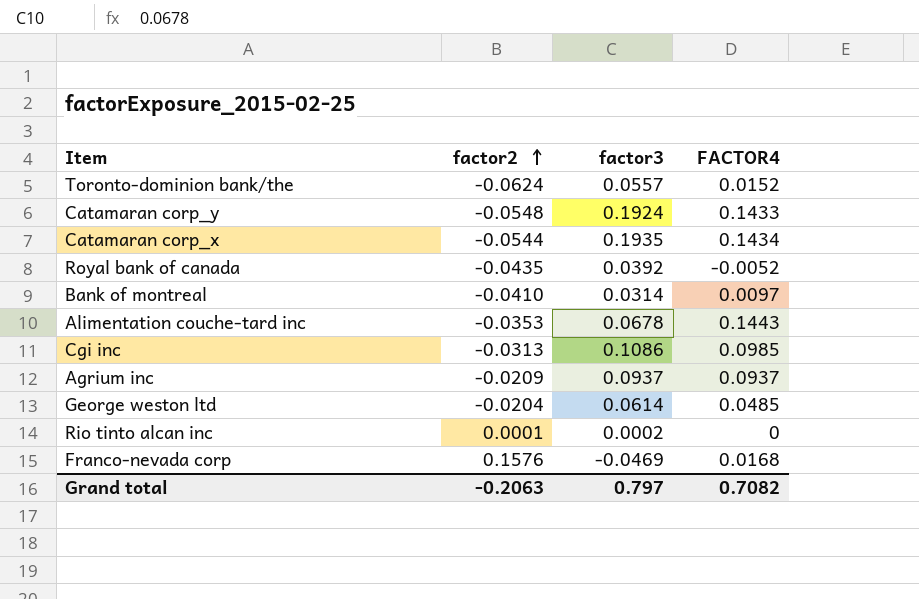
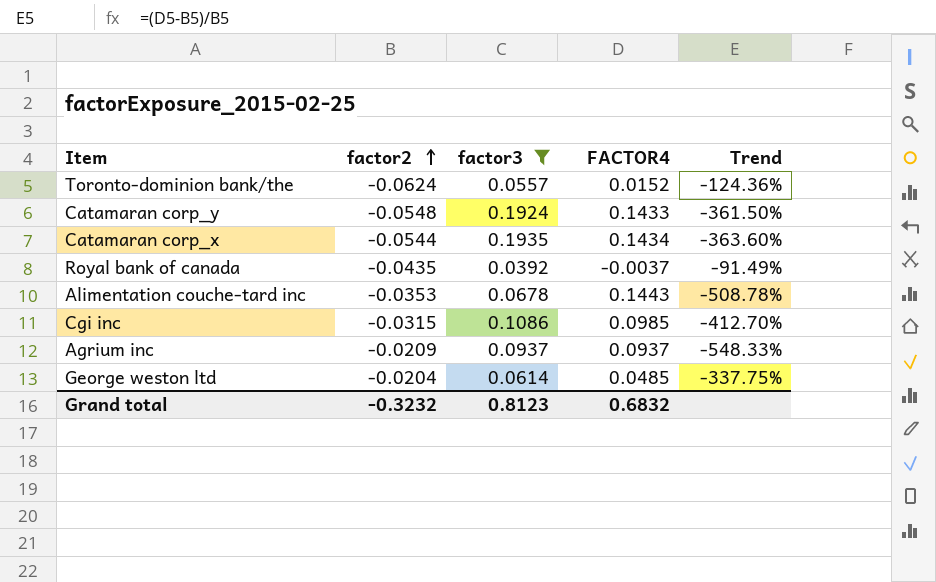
filter: none -> factor3 >= 0.0392
column Trend | formula: none -> ([FACTOR4] - [factor2]) / [factor2]
Royal bank of canada | FACTOR4: -0.0052 -> -0.0037
Cgi inc | factor2: -0.0313 -> -0.0315
Grand total | factor2: -0.2063 -> -0.3232
Grand total | factor3: 0.797 -> 0.8123
Grand total | FACTOR4: 0.7082 -> 0.6832

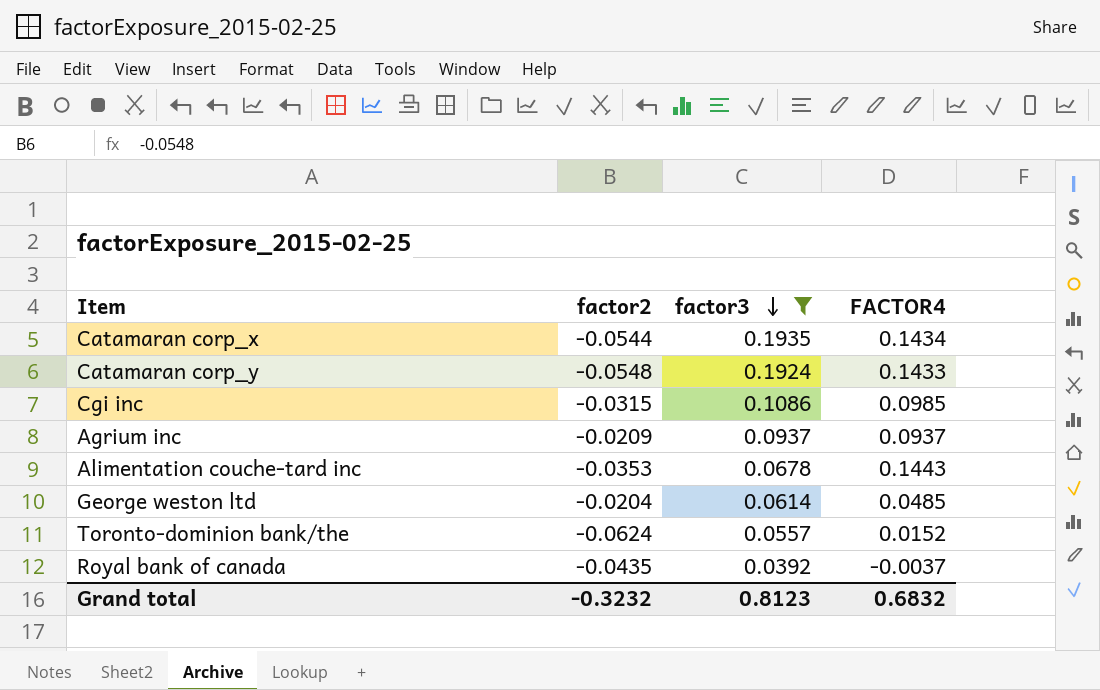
row order: factor2 ascending -> factor3 descending
column Trend | formula: ([FACTOR4] - [factor2]) / [factor2] -> none

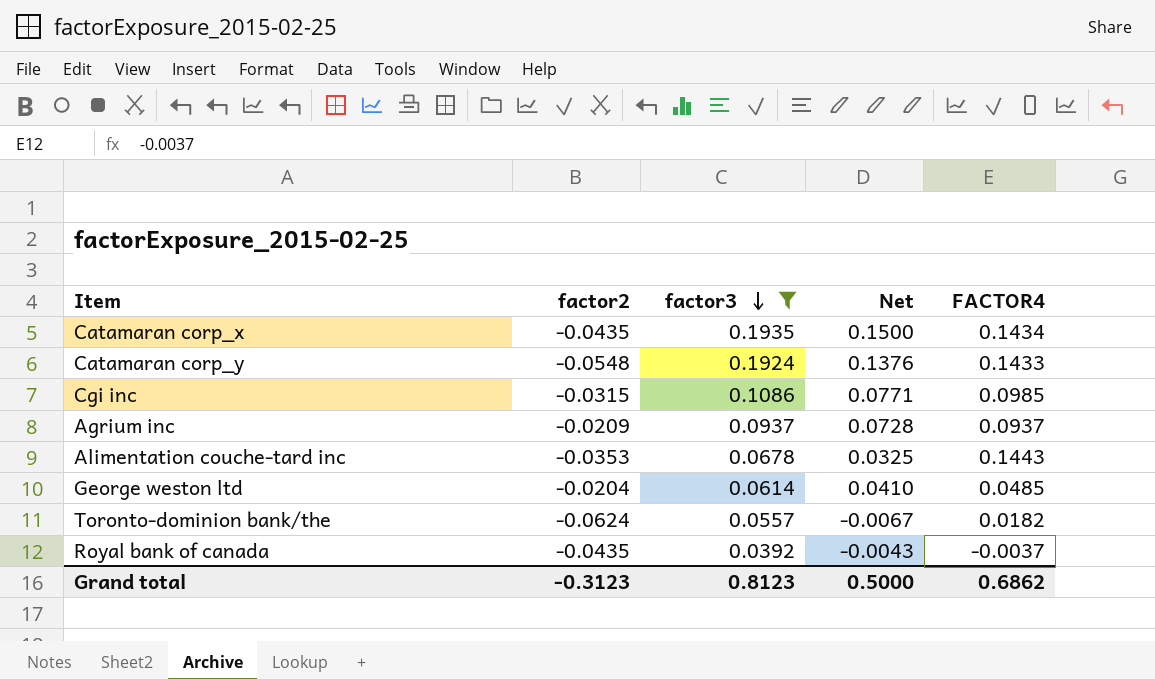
column Net | formula: none -> [factor2] + [factor3]
Catamaran corp_x | factor2: -0.0544 -> -0.0435
Toronto-dominion bank/the | FACTOR4: 0.0152 -> 0.0182
Grand total | factor2: -0.3232 -> -0.3123
Grand total | FACTOR4: 0.6832 -> 0.6862

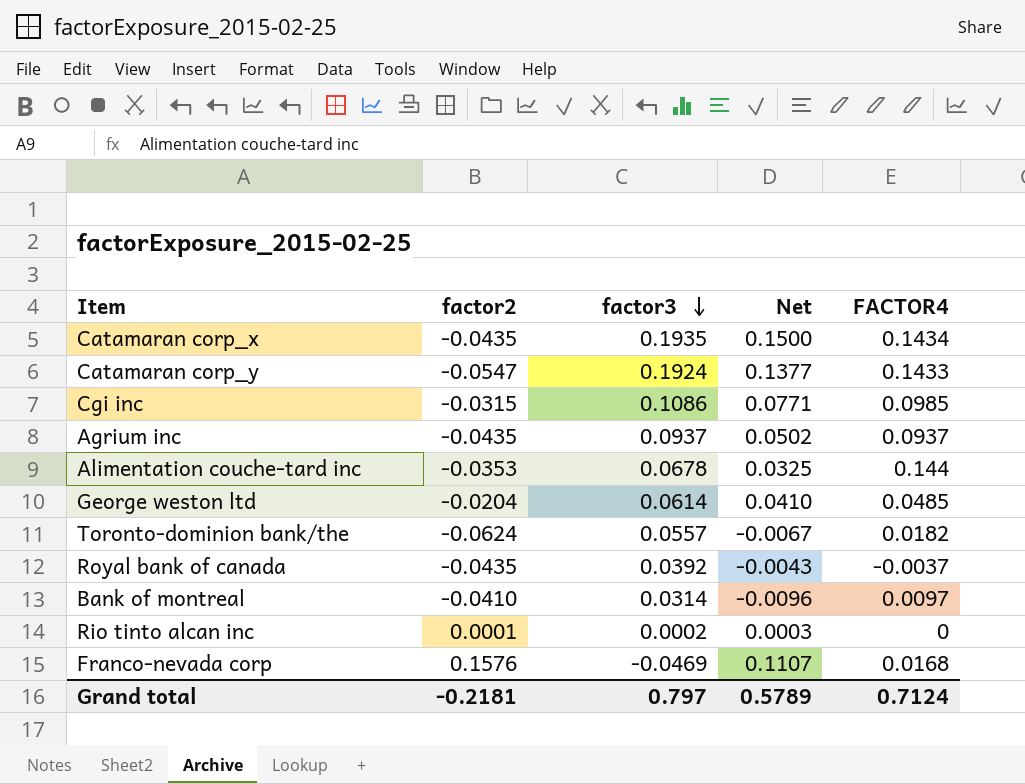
filter: factor3 >= 0.0392 -> none
Catamaran corp_y | factor2: -0.0548 -> -0.0547
Catamaran corp_y | Net: 0.1376 -> 0.1377
Agrium inc | factor2: -0.0209 -> -0.0435
Agrium inc | Net: 0.0728 -> 0.0502
Alimentation couche-tard inc | FACTOR4: 0.1443 -> 0.144
Grand total | factor2: -0.3123 -> -0.2181
Grand total | factor3: 0.8123 -> 0.797
Grand total | Net: 0.5000 -> 0.5789
Grand total | FACTOR4: 0.6862 -> 0.7124

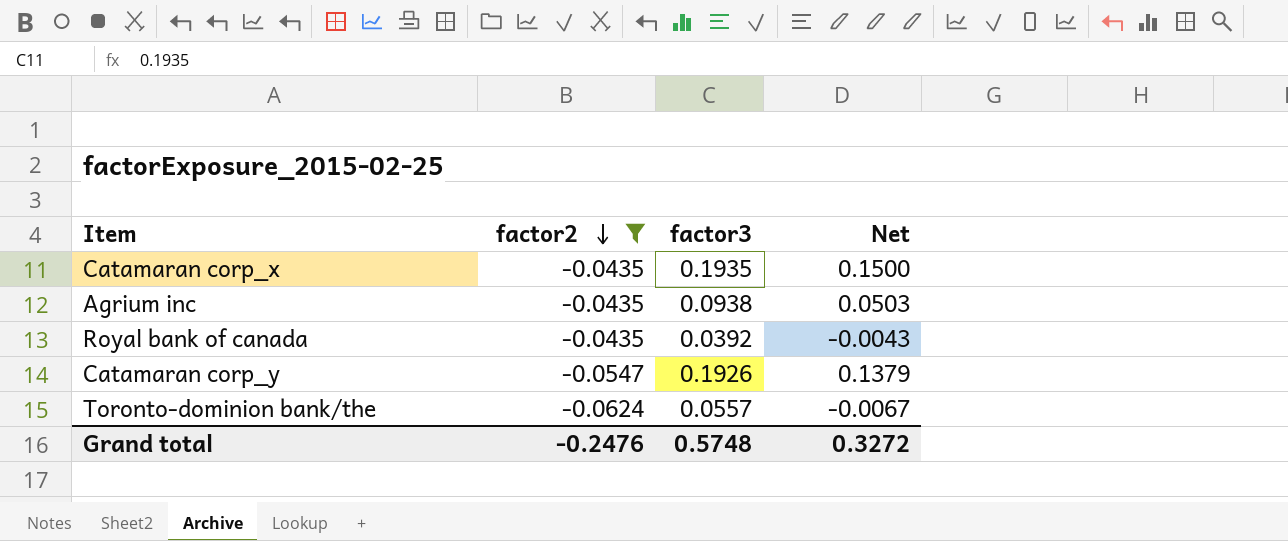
filter: none -> factor2 <= -0.0435
row order: factor3 descending -> factor2 descending
column FACTOR4 | position: 5 -> none
Agrium inc | factor3: 0.0937 -> 0.0938
Agrium inc | Net: 0.0502 -> 0.0503
Catamaran corp_y | factor3: 0.1924 -> 0.1926
Catamaran corp_y | Net: 0.1377 -> 0.1379
Grand total | factor2: -0.2181 -> -0.2476
Grand total | factor3: 0.797 -> 0.5748
Grand total | Net: 0.5789 -> 0.3272

